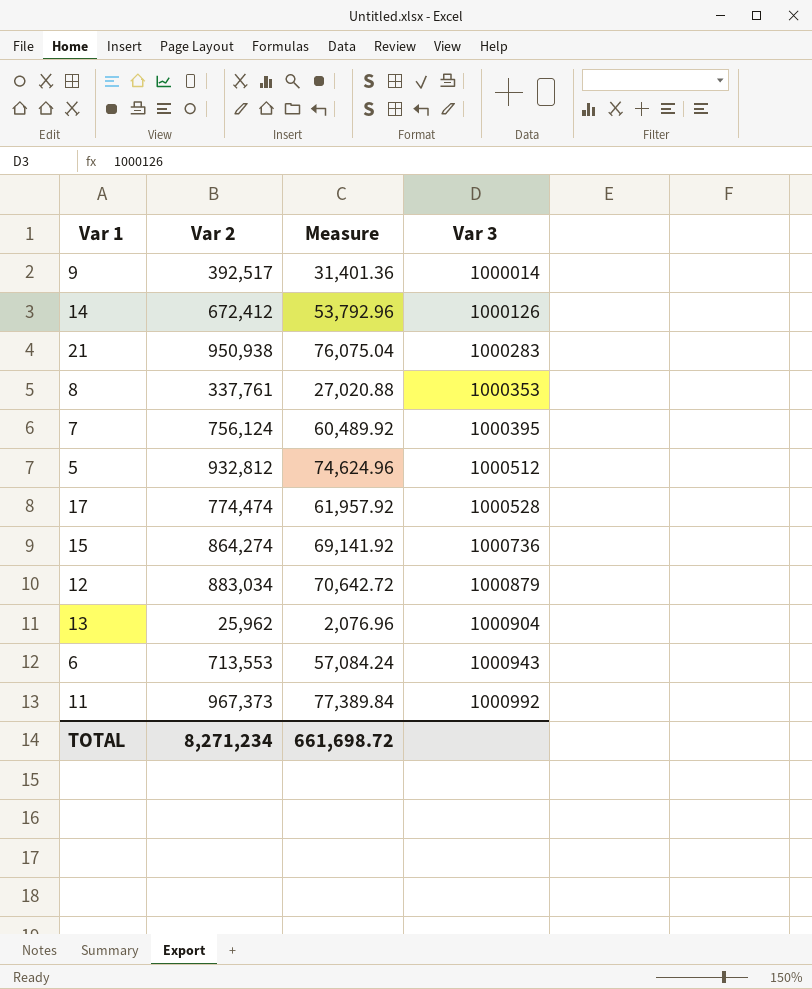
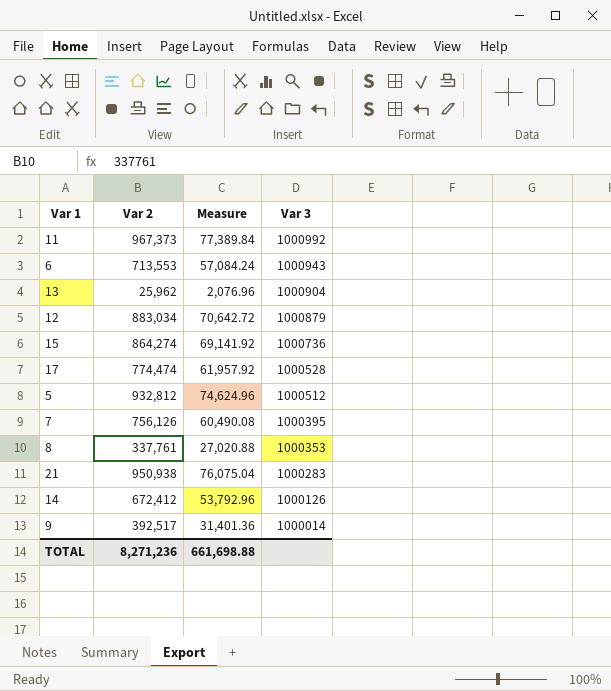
row order: Var 3 ascending -> Var 3 descending
7 | Var 2: 756,124 -> 756,126
7 | Measure: 60,489.92 -> 60,490.08
TOTAL | Var 2: 8,271,234 -> 8,271,236
TOTAL | Measure: 661,698.72 -> 661,698.88

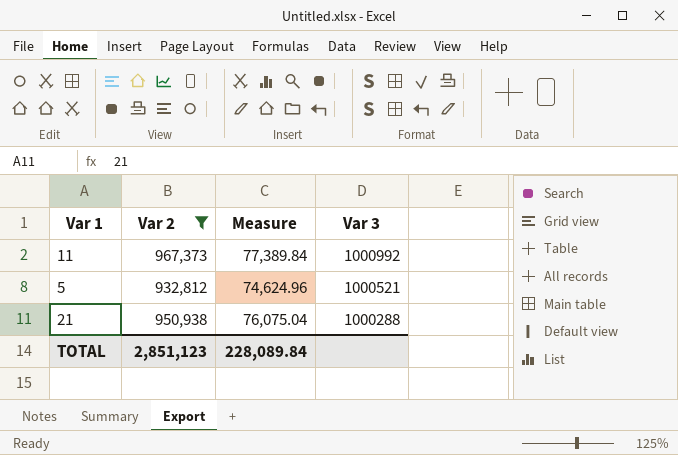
filter: none -> Var 2 >= 932,812
5 | Var 3: 1000512 -> 1000521
21 | Var 3: 1000283 -> 1000288
TOTAL | Var 2: 8,271,236 -> 2,851,123
TOTAL | Measure: 661,698.88 -> 228,089.84

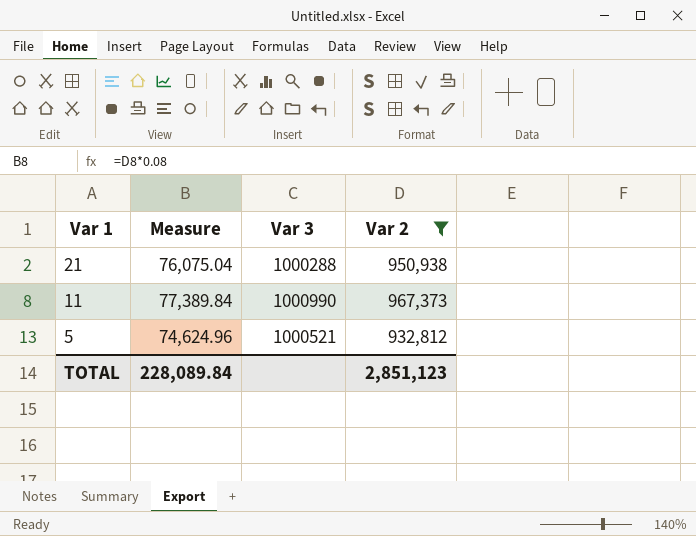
row order: Var 3 descending -> Var 1 descending
column Var 2 | position: 2 -> 4
11 | Var 3: 1000992 -> 1000990

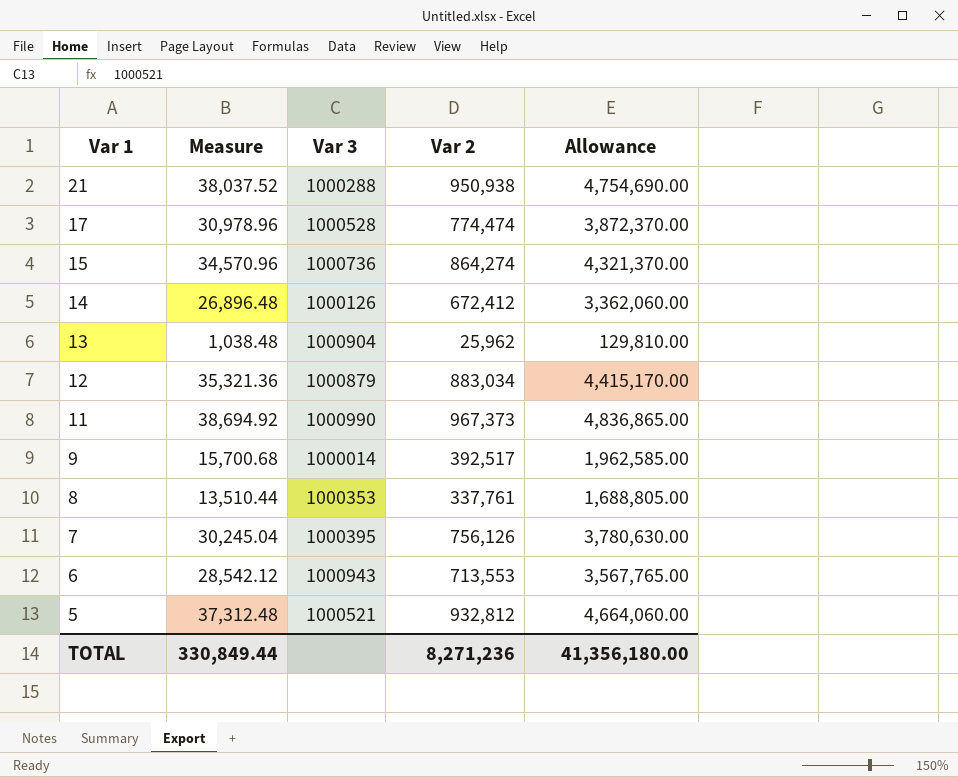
filter: Var 2 >= 932,812 -> none
column Measure | formula: [Var 2] * 0.08 -> [Var 2] * 0.04
column Allowance | formula: none -> [Var 2] * 5
TOTAL | Measure: 228,089.84 -> 330,849.44
TOTAL | Var 2: 2,851,123 -> 8,271,236

